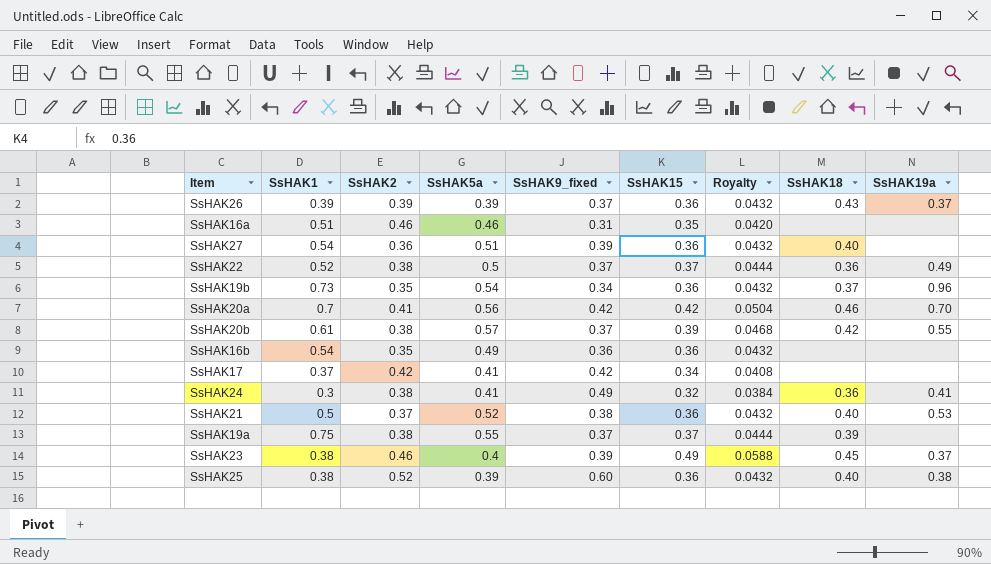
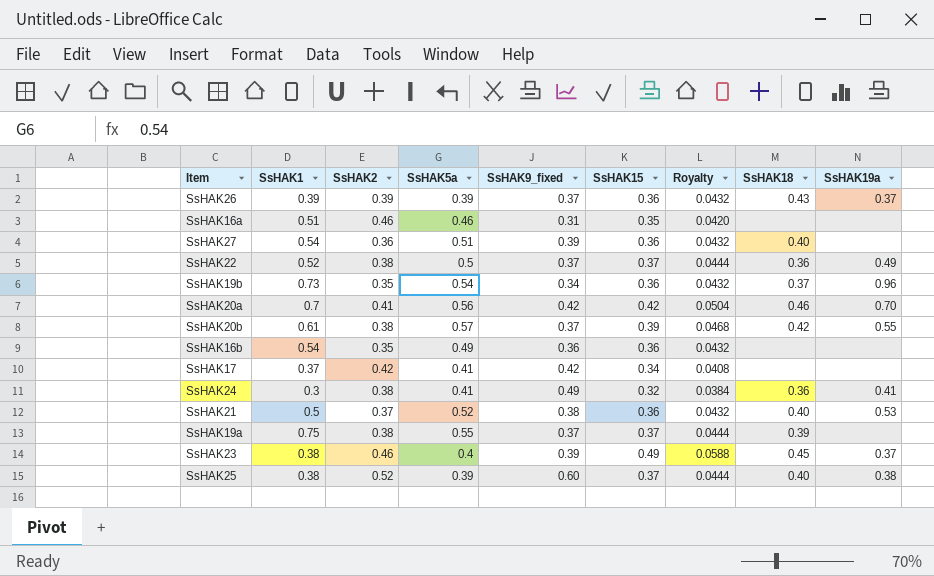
SsHAK25 | SsHAK15: 0.36 -> 0.37
SsHAK25 | Royalty: 0.0432 -> 0.0444

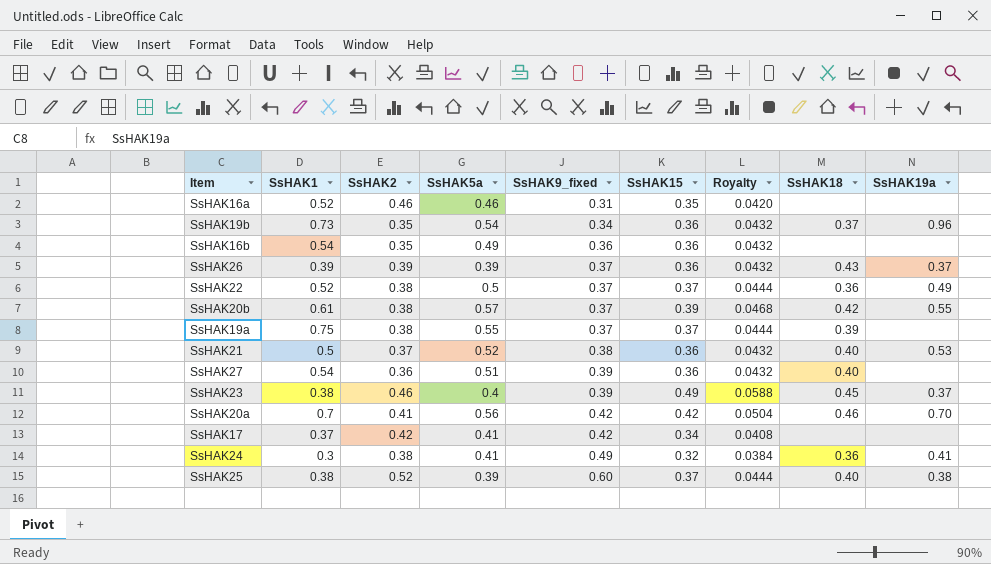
row order: none -> SsHAK9_fixed ascending
SsHAK16a | SsHAK1: 0.51 -> 0.52

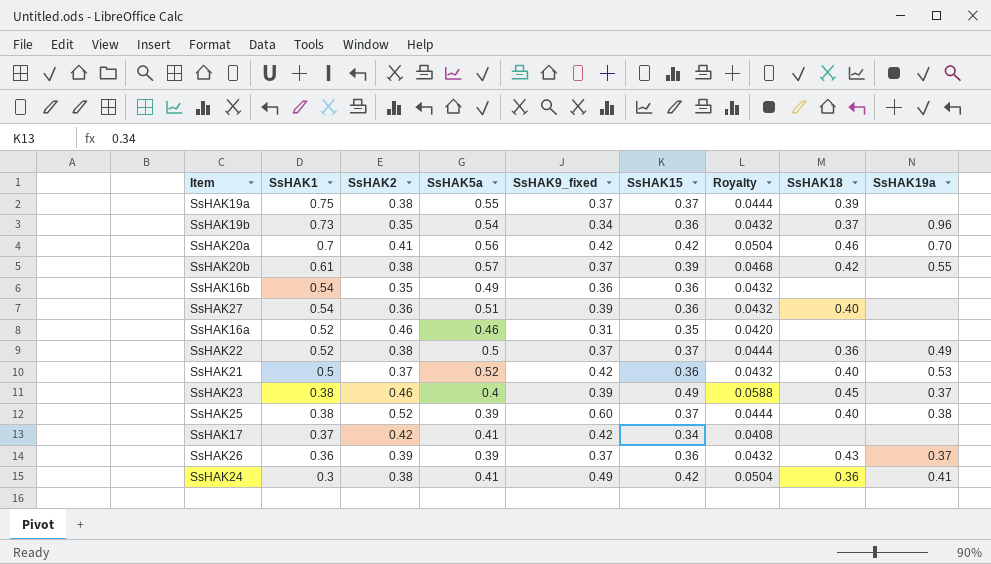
row order: SsHAK9_fixed ascending -> SsHAK1 descending
SsHAK21 | SsHAK9_fixed: 0.38 -> 0.42
SsHAK26 | SsHAK1: 0.39 -> 0.36
SsHAK24 | SsHAK15: 0.32 -> 0.42
SsHAK24 | Royalty: 0.0384 -> 0.0504

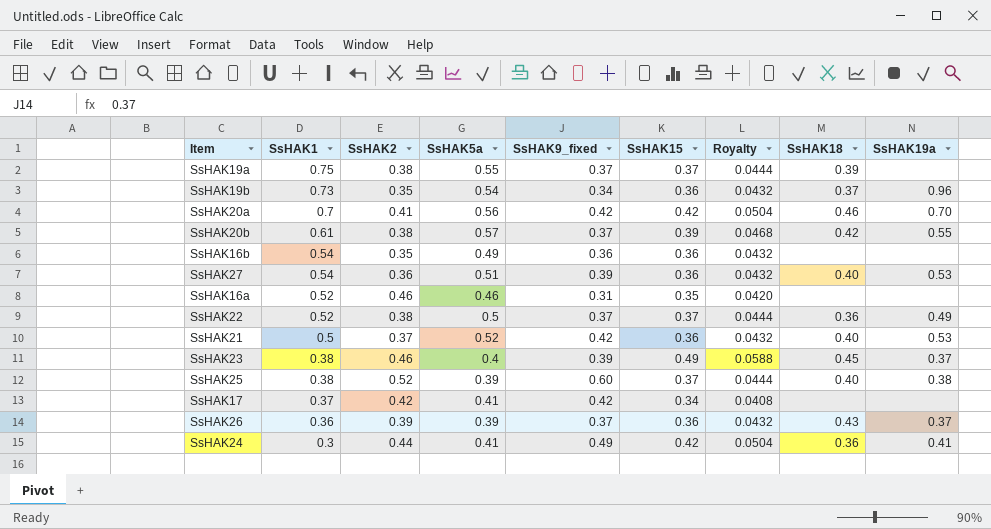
SsHAK27 | SsHAK19a: none -> 0.53
SsHAK24 | SsHAK2: 0.38 -> 0.44

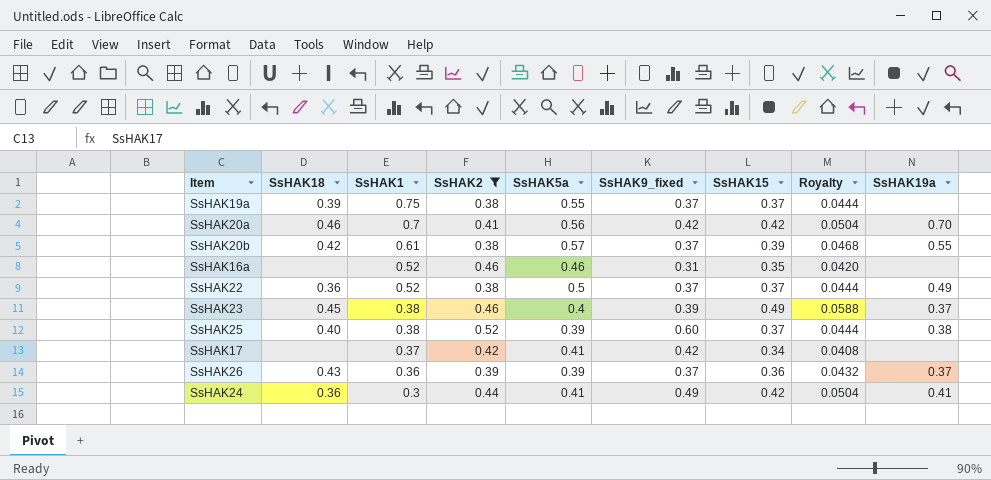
filter: none -> SsHAK2 >= 0.38
column SsHAK18 | position: 8 -> 2

